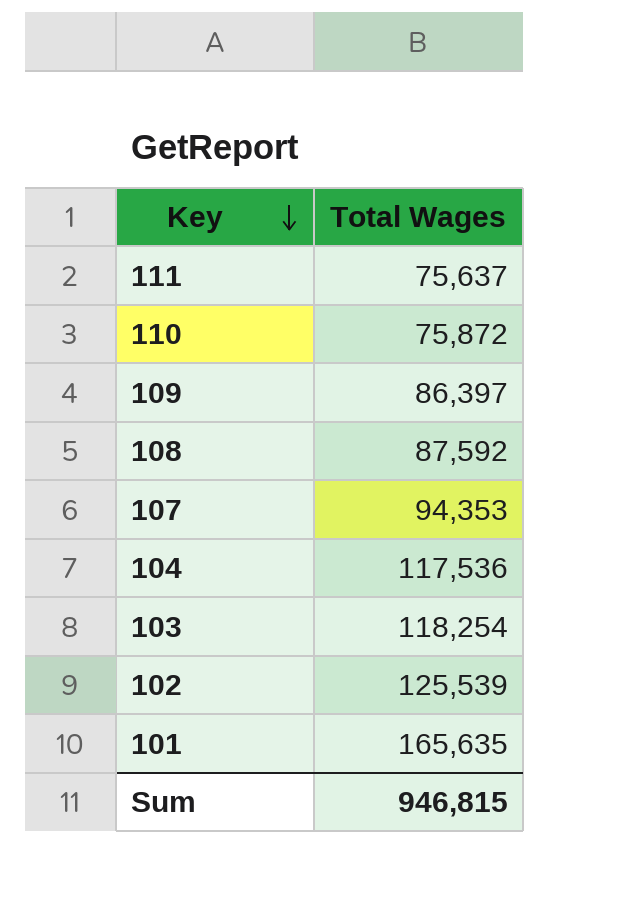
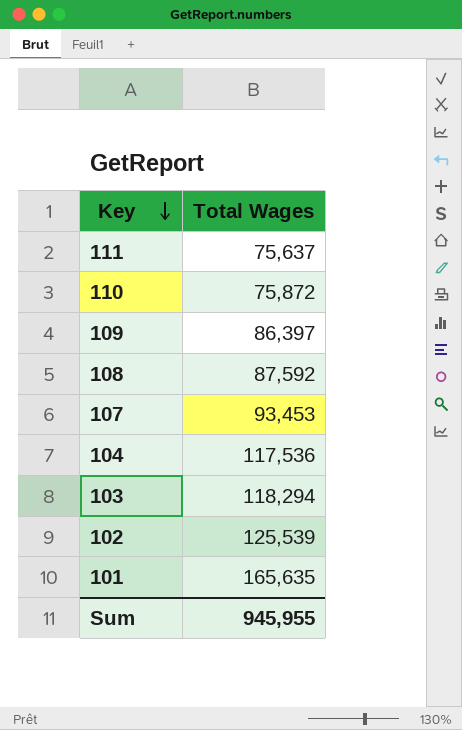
107 | Total Wages: 94,353 -> 93,453
103 | Total Wages: 118,254 -> 118,294
Sum | Total Wages: 946,815 -> 945,955

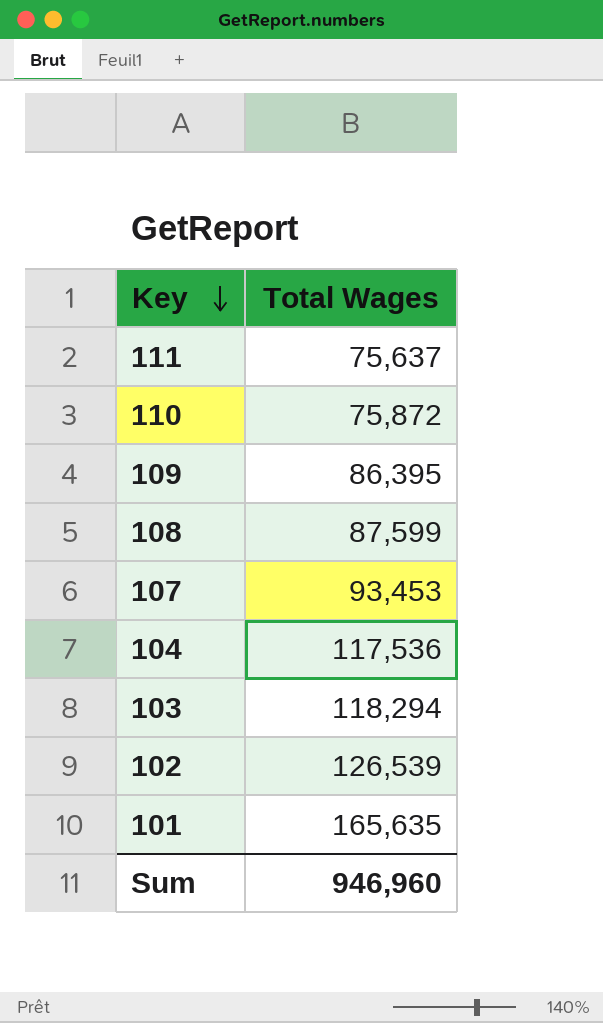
109 | Total Wages: 86,397 -> 86,395
108 | Total Wages: 87,592 -> 87,599
102 | Total Wages: 125,539 -> 126,539
Sum | Total Wages: 945,955 -> 946,960

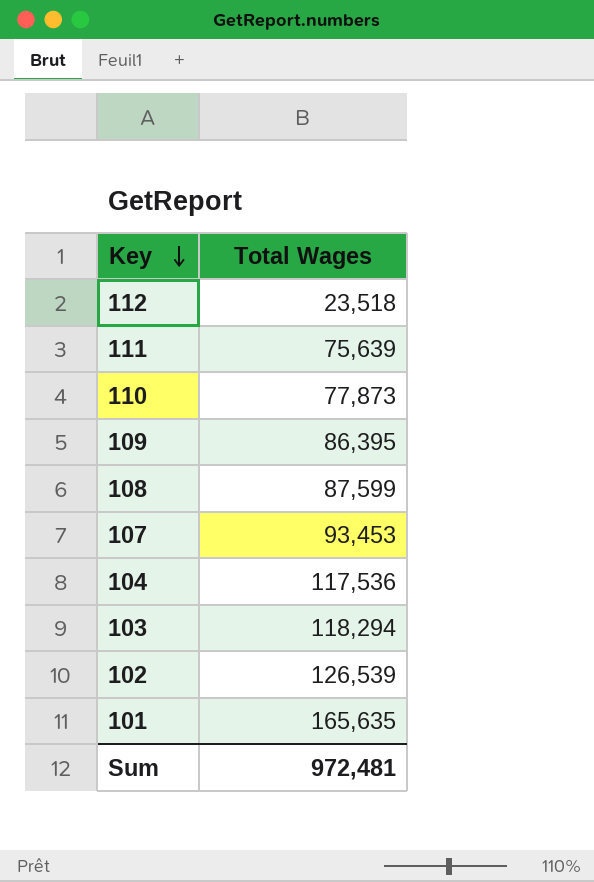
row 112: none -> 23,518
111 | Total Wages: 75,637 -> 75,639
110 | Total Wages: 75,872 -> 77,873
Sum | Total Wages: 946,960 -> 972,481

